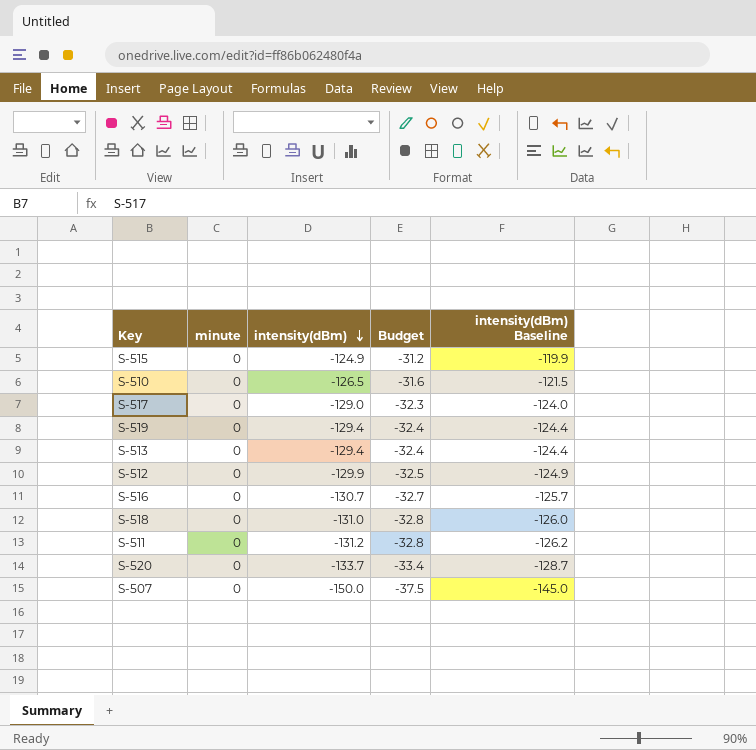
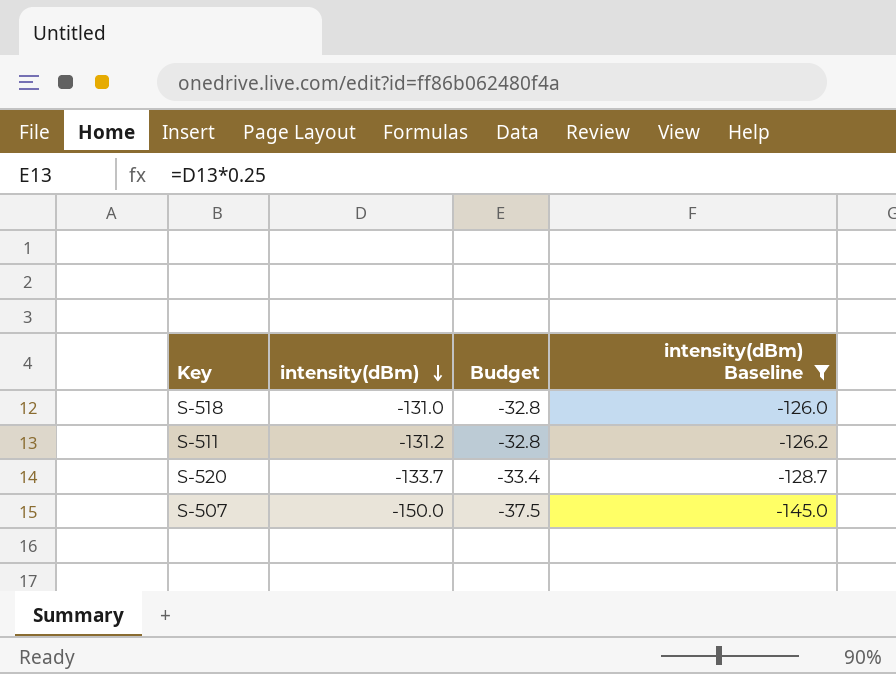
filter: none -> intensity(dBm) Baseline <= -126.0
column minute | position: 2 -> none

